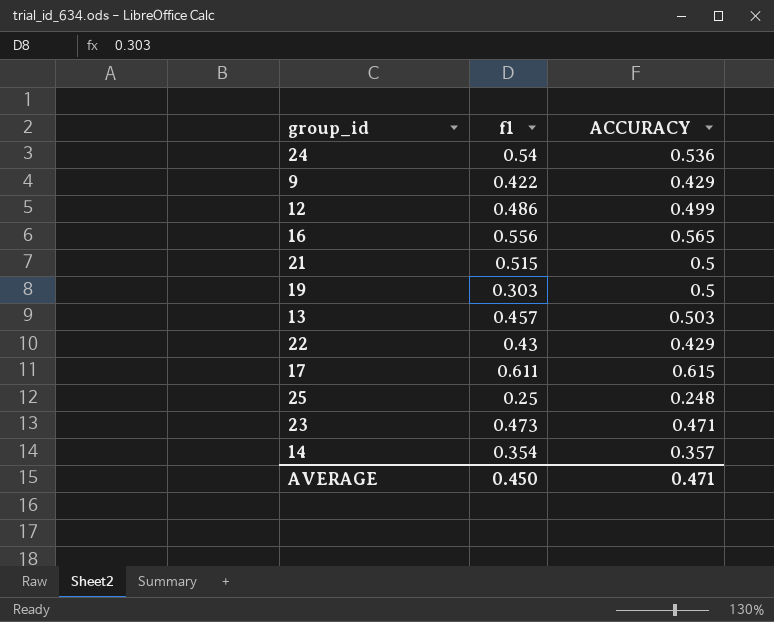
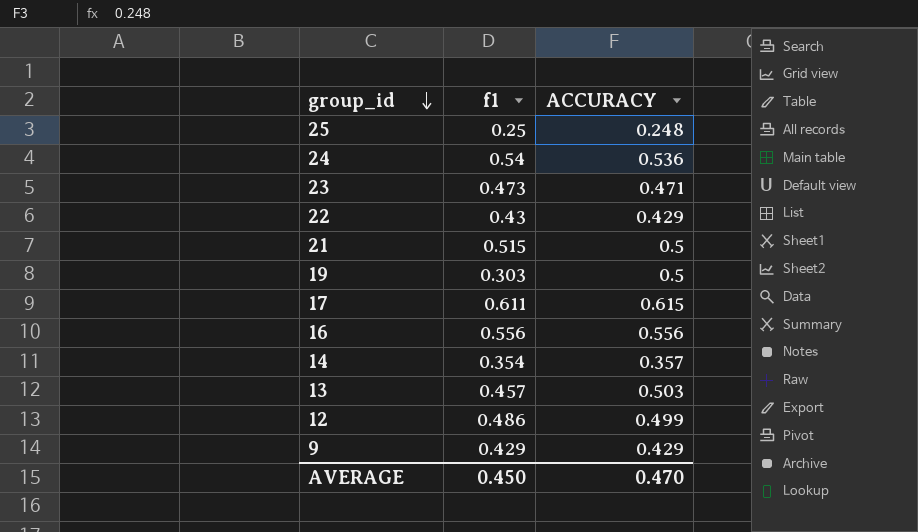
row order: none -> group_id descending
16 | ACCURACY: 0.565 -> 0.556
9 | f1: 0.422 -> 0.429
AVERAGE | ACCURACY: 0.471 -> 0.470

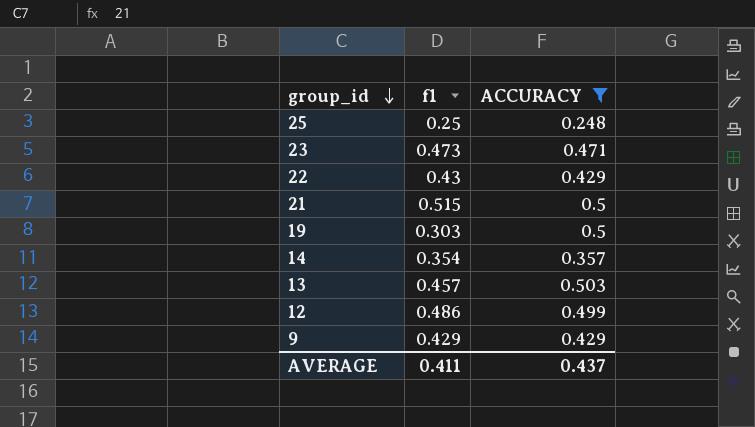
filter: none -> ACCURACY <= 0.503
AVERAGE | f1: 0.450 -> 0.411
AVERAGE | ACCURACY: 0.470 -> 0.437

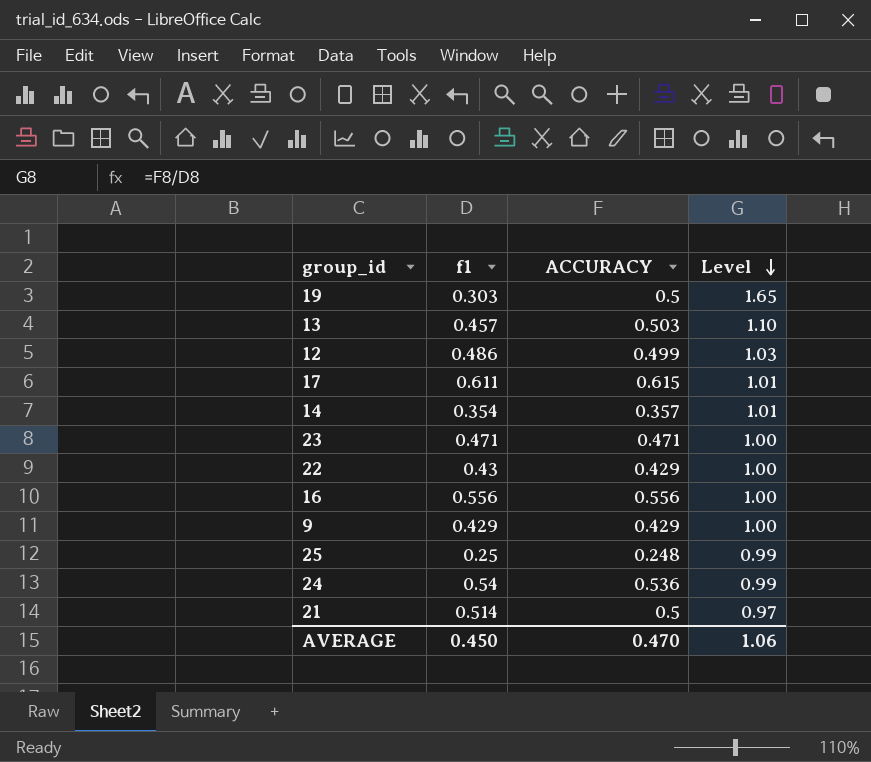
filter: ACCURACY <= 0.503 -> none
row order: group_id descending -> Level descending
column Level | formula: none -> [ACCURACY] / [f1]
23 | f1: 0.473 -> 0.471
21 | f1: 0.515 -> 0.514
AVERAGE | f1: 0.411 -> 0.450
AVERAGE | ACCURACY: 0.437 -> 0.470

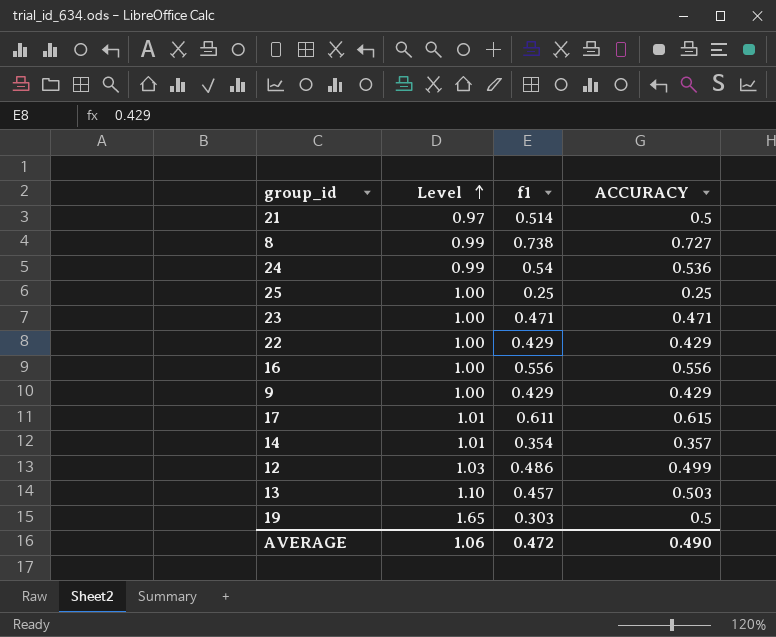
row order: Level descending -> Level ascending
column Level | position: 4 -> 2
row 8: none -> 0.99 | 0.738 | 0.727
25 | Level: 0.99 -> 1.00
25 | ACCURACY: 0.248 -> 0.25
22 | f1: 0.43 -> 0.429
AVERAGE | f1: 0.450 -> 0.472
AVERAGE | ACCURACY: 0.470 -> 0.490

